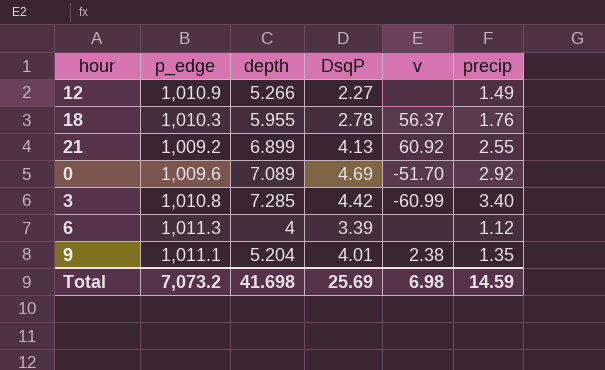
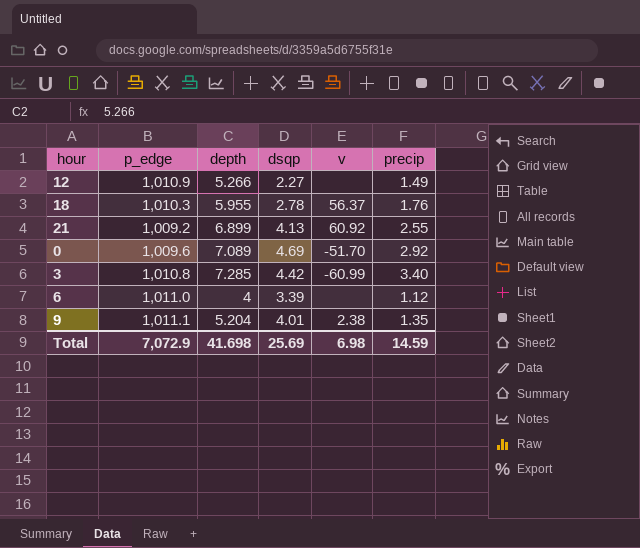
column name: DsqP -> dsqp
6 | p_edge: 1,011.3 -> 1,011.0
Total | p_edge: 7,073.2 -> 7,072.9

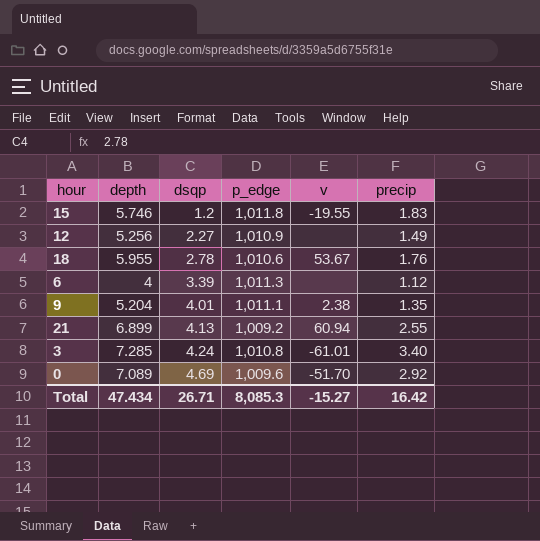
row order: none -> dsqp ascending
column p_edge | position: 2 -> 4
row 15: none -> 5.746 | 1.2 | 1,011.8 | -19.55 | 1.83
12 | depth: 5.266 -> 5.256
18 | p_edge: 1,010.3 -> 1,010.6
18 | v: 56.37 -> 53.67
6 | p_edge: 1,011.0 -> 1,011.3
21 | v: 60.92 -> 60.94
3 | dsqp: 4.42 -> 4.24
3 | v: -60.99 -> -61.01
Total | depth: 41.698 -> 47.434
Total | dsqp: 25.69 -> 26.71
Total | p_edge: 7,072.9 -> 8,085.3
Total | v: 6.98 -> -15.27
Total | precip: 14.59 -> 16.42

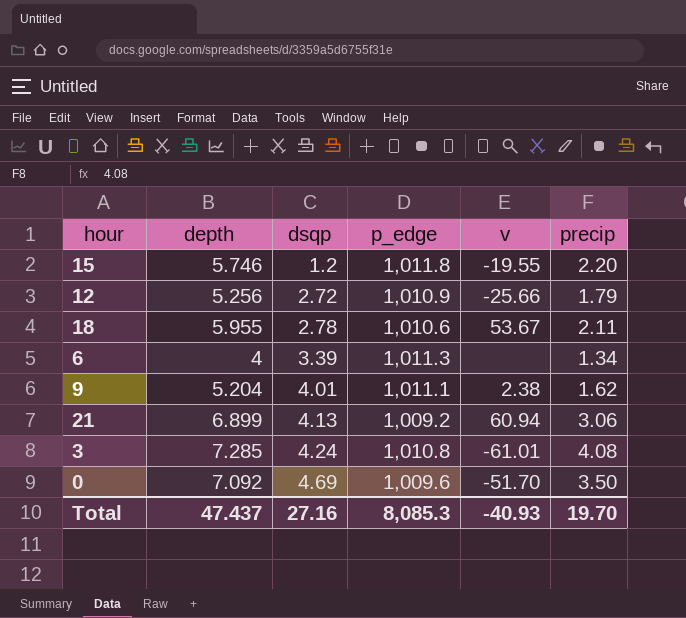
15 | precip: 1.83 -> 2.20
12 | dsqp: 2.27 -> 2.72
12 | v: none -> -25.66
12 | precip: 1.49 -> 1.79
18 | precip: 1.76 -> 2.11
6 | precip: 1.12 -> 1.34
9 | precip: 1.35 -> 1.62
21 | precip: 2.55 -> 3.06
3 | precip: 3.40 -> 4.08
0 | depth: 7.089 -> 7.092
0 | precip: 2.92 -> 3.50
Total | depth: 47.434 -> 47.437
Total | dsqp: 26.71 -> 27.16
Total | v: -15.27 -> -40.93
Total | precip: 16.42 -> 19.70

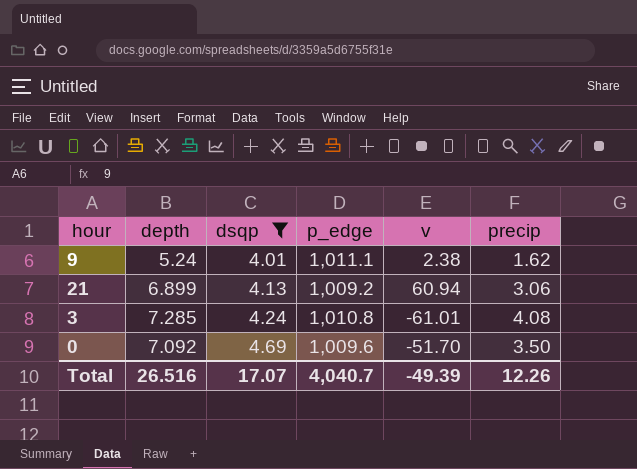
filter: none -> dsqp >= 4.01
9 | depth: 5.204 -> 5.24
Total | depth: 47.437 -> 26.516
Total | dsqp: 27.16 -> 17.07
Total | p_edge: 8,085.3 -> 4,040.7
Total | v: -40.93 -> -49.39
Total | precip: 19.70 -> 12.26

